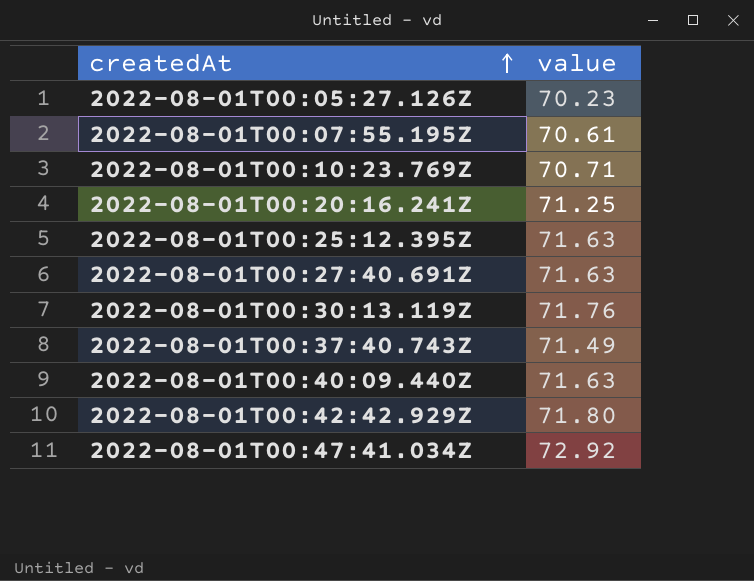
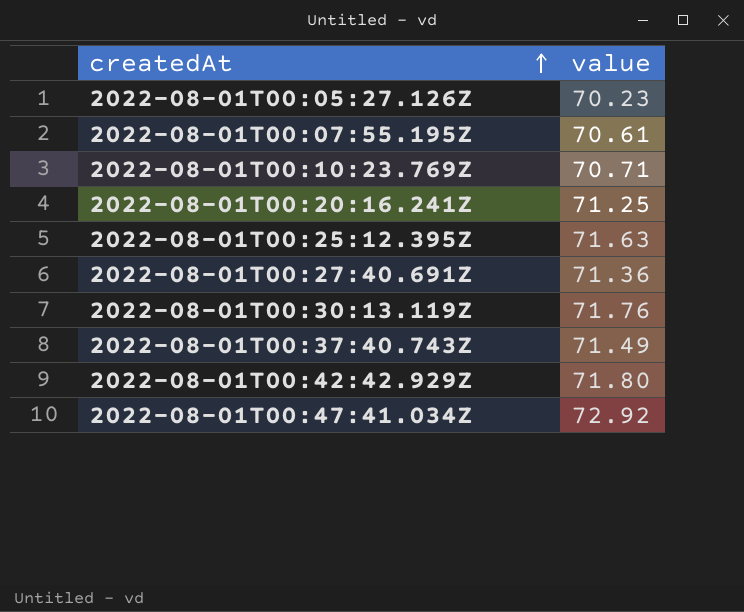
row 2022-08-01T00:40:09.440Z: 71.63 -> none
2022-08-01T00:27:40.691Z | value: 71.63 -> 71.36

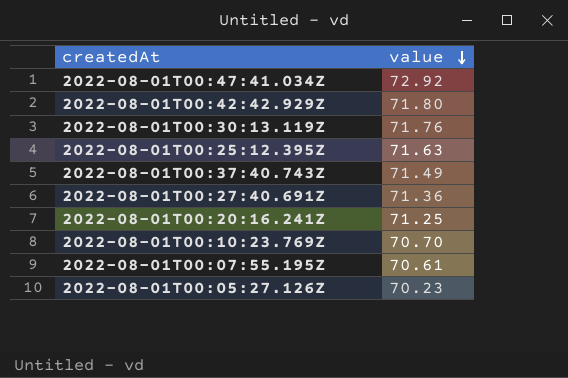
row order: createdAt ascending -> value descending
2022-08-01T00:10:23.769Z | value: 70.71 -> 70.70

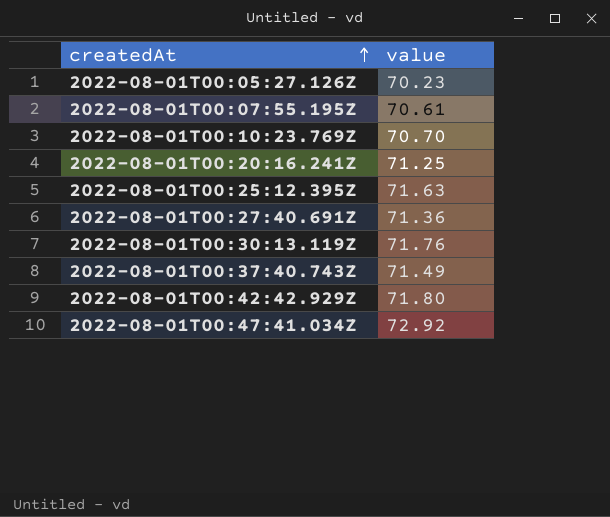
row order: value descending -> createdAt ascending

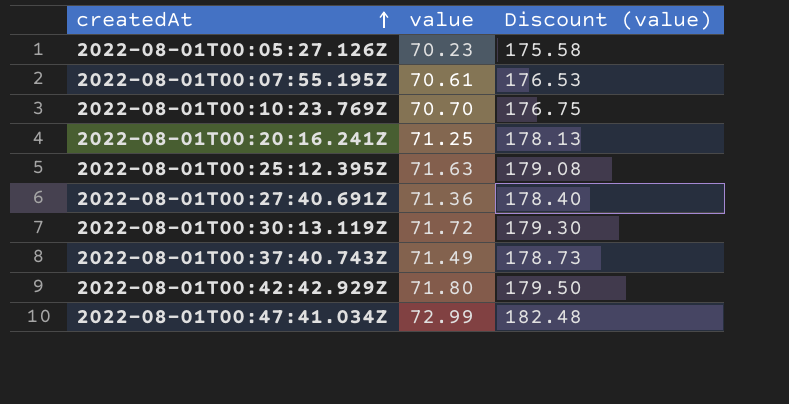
column Discount (value) | formula: none -> [value] * 2.5
2022-08-01T00:30:13.119Z | value: 71.76 -> 71.72
2022-08-01T00:47:41.034Z | value: 72.92 -> 72.99

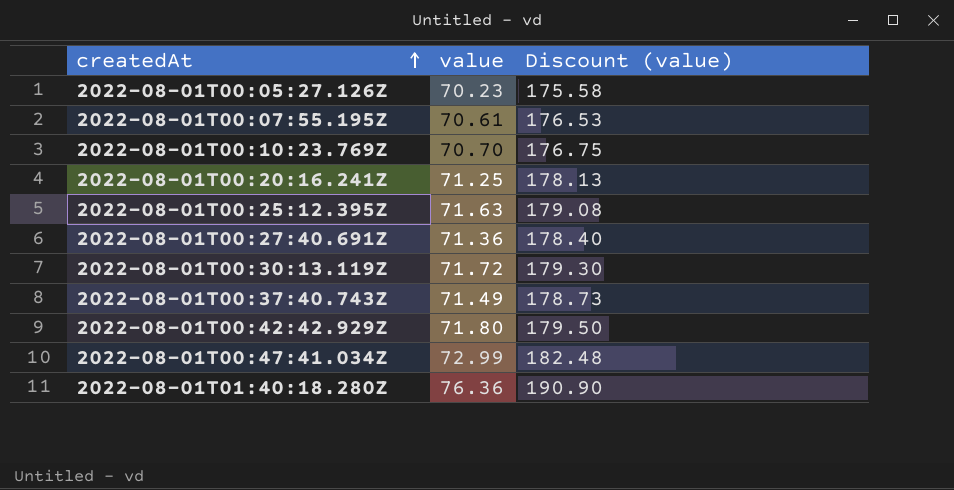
row 2022-08-01T01:40:18.280Z: none -> 76.36 | 190.90

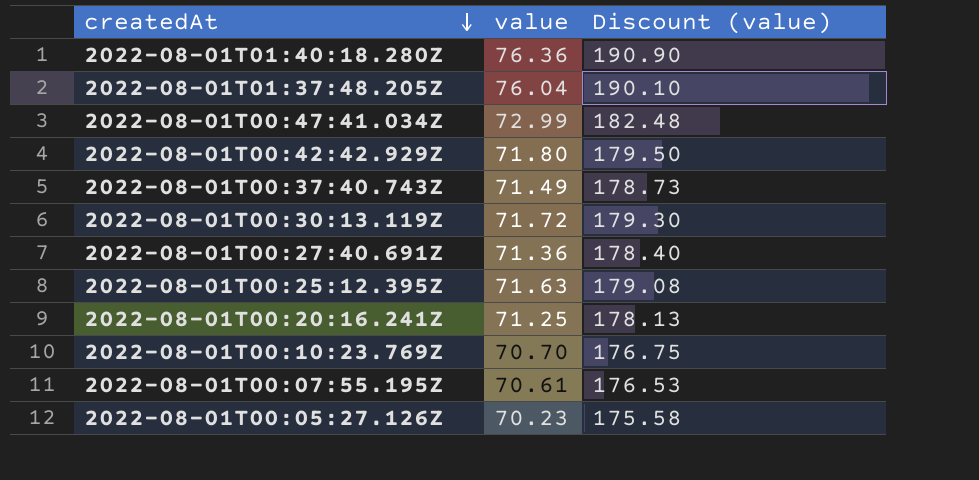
row order: createdAt ascending -> createdAt descending
row 2022-08-01T01:37:48.205Z: none -> 76.04 | 190.10

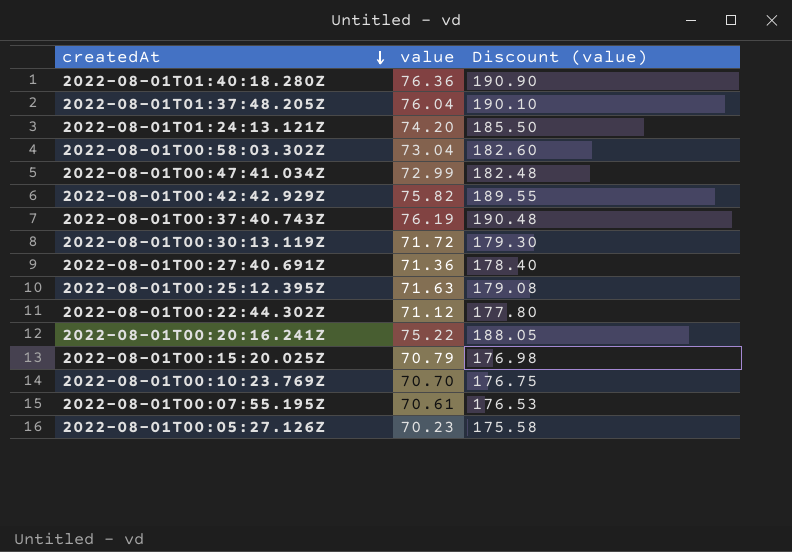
row 2022-08-01T01:24:13.121Z: none -> 74.20 | 185.50
row 2022-08-01T00:58:03.302Z: none -> 73.04 | 182.60
2022-08-01T00:42:42.929Z | value: 71.80 -> 75.82
2022-08-01T00:42:42.929Z | Discount (value): 179.50 -> 189.55
2022-08-01T00:37:40.743Z | value: 71.49 -> 76.19
2022-08-01T00:37:40.743Z | Discount (value): 178.73 -> 190.48
row 2022-08-01T00:22:44.302Z: none -> 71.12 | 177.80
2022-08-01T00:20:16.241Z | value: 71.25 -> 75.22
2022-08-01T00:20:16.241Z | Discount (value): 178.13 -> 188.05
row 2022-08-01T00:15:20.025Z: none -> 70.79 | 176.98

